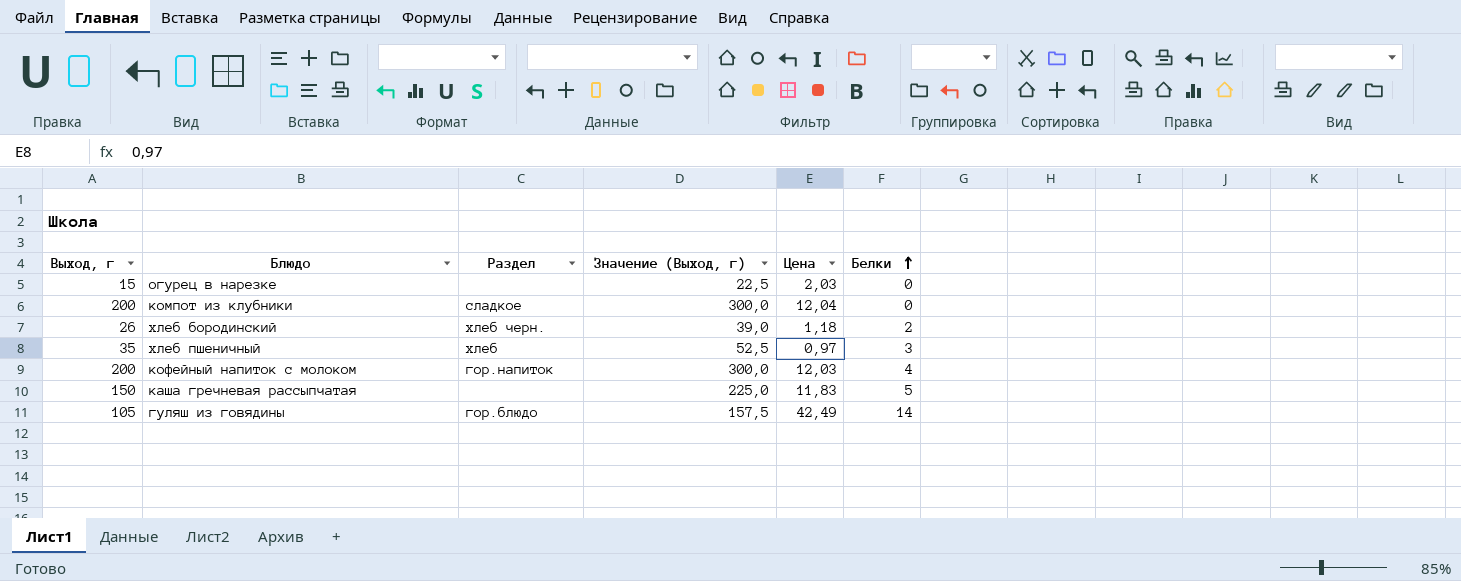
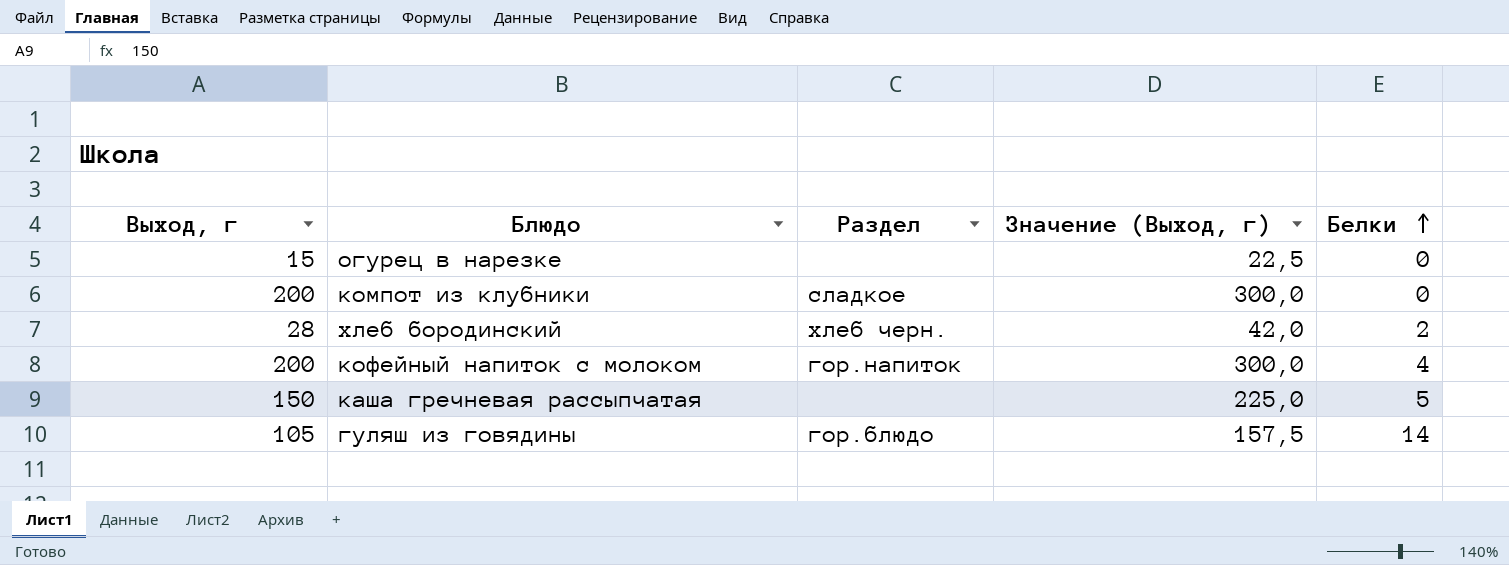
column Цена | position: 5 -> none
row хлеб пшеничный: 35 | хлеб | 52,5 | 0,97 | 3 -> none
хлеб бородинский | Выход, г: 26 -> 28
хлеб бородинский | Значение (Выход, г): 39,0 -> 42,0

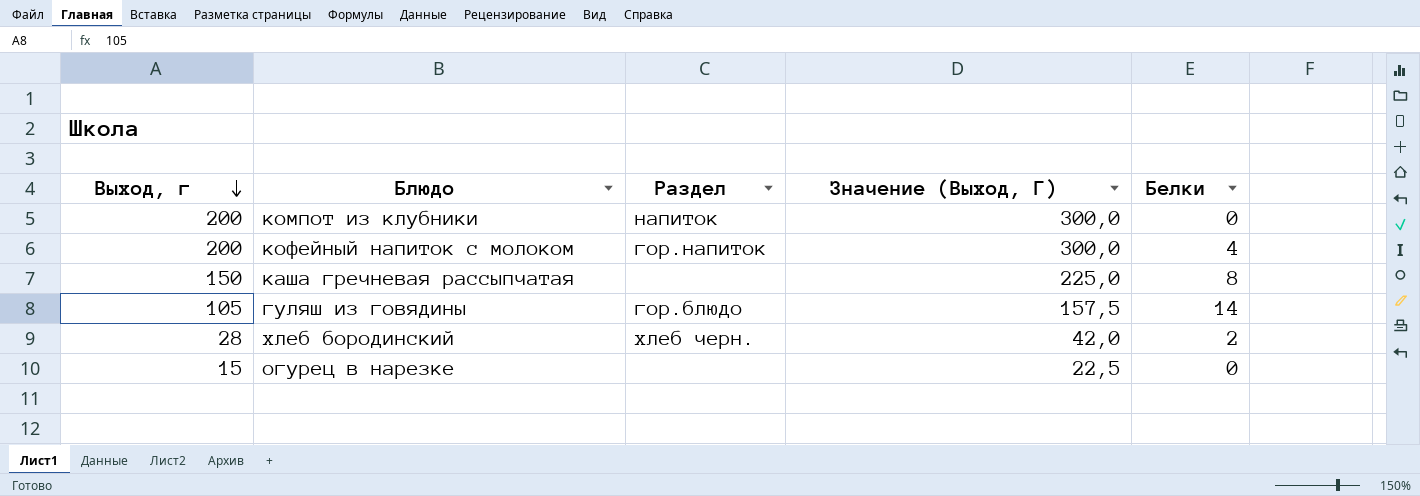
row order: Белки ascending -> Выход, г descending
column name: Значение (Выход, г) -> Значение (Выход, Г)
компот из клубники | Раздел: сладкое -> напиток
каша гречневая рассыпчатая | Белки: 5 -> 8

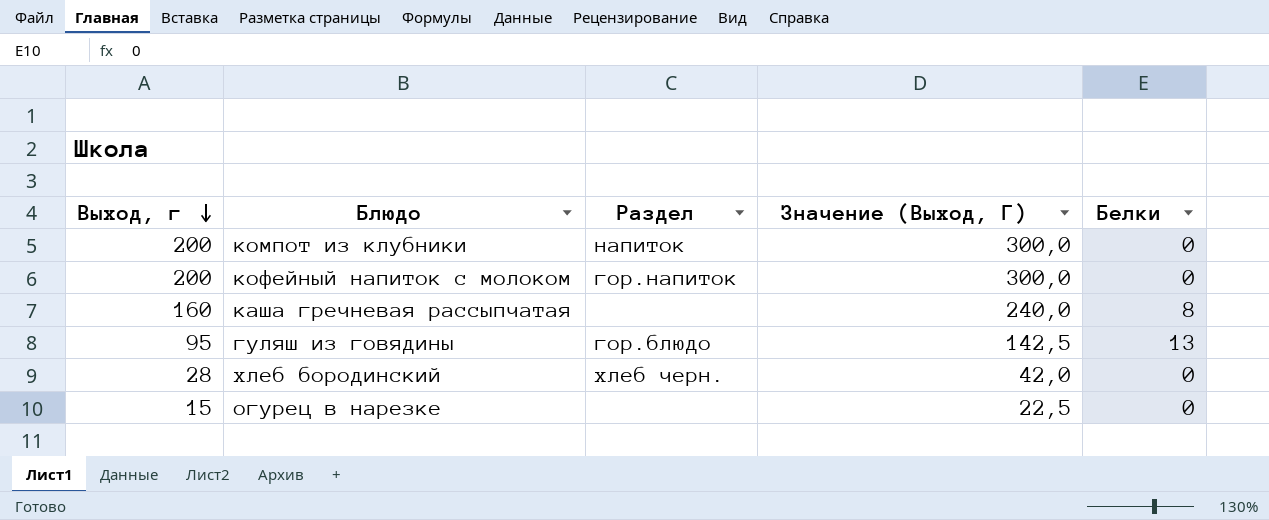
кофейный напиток с молоком | Белки: 4 -> 0
каша гречневая рассыпчатая | Выход, г: 150 -> 160
каша гречневая рассыпчатая | Значение (Выход, Г): 225,0 -> 240,0
гуляш из говядины | Выход, г: 105 -> 95
гуляш из говядины | Значение (Выход, Г): 157,5 -> 142,5
гуляш из говядины | Белки: 14 -> 13
хлеб бородинский | Белки: 2 -> 0

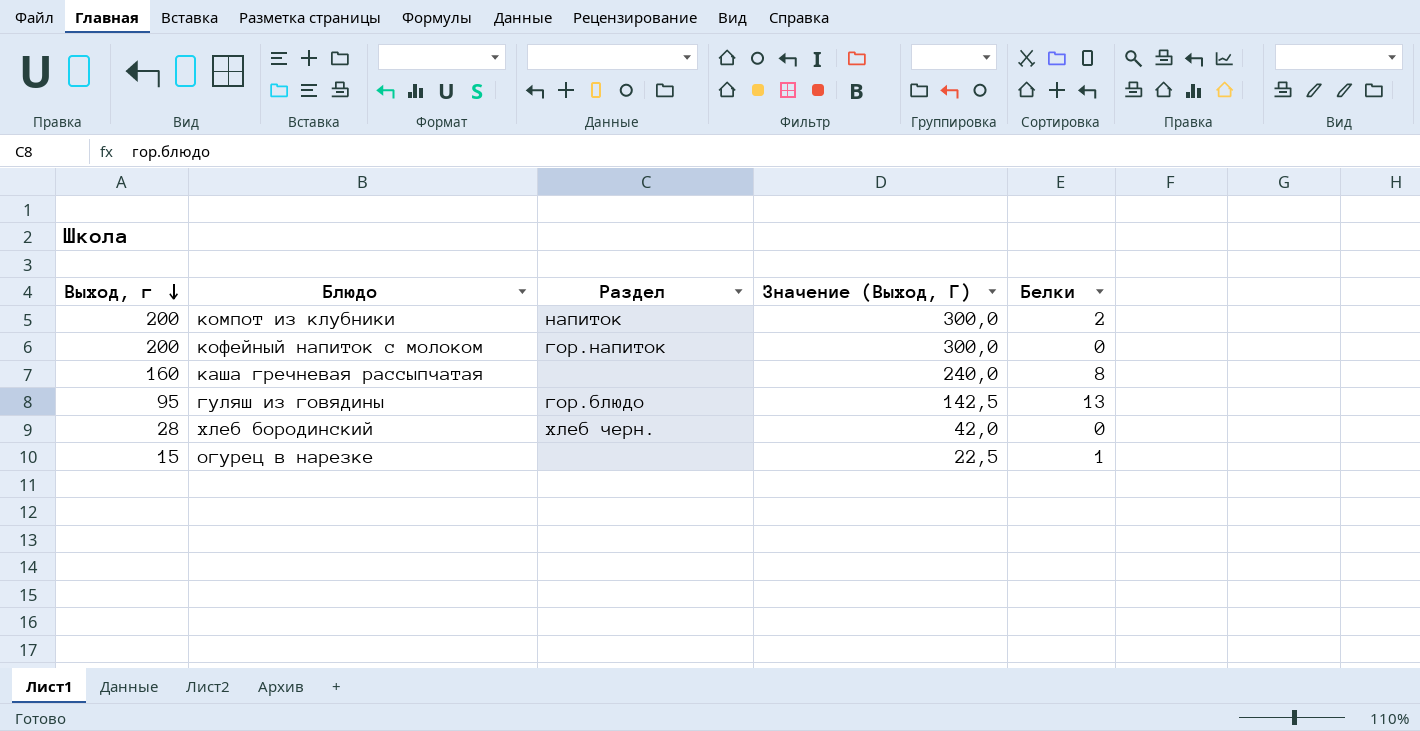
компот из клубники | Белки: 0 -> 2
огурец в нарезке | Белки: 0 -> 1

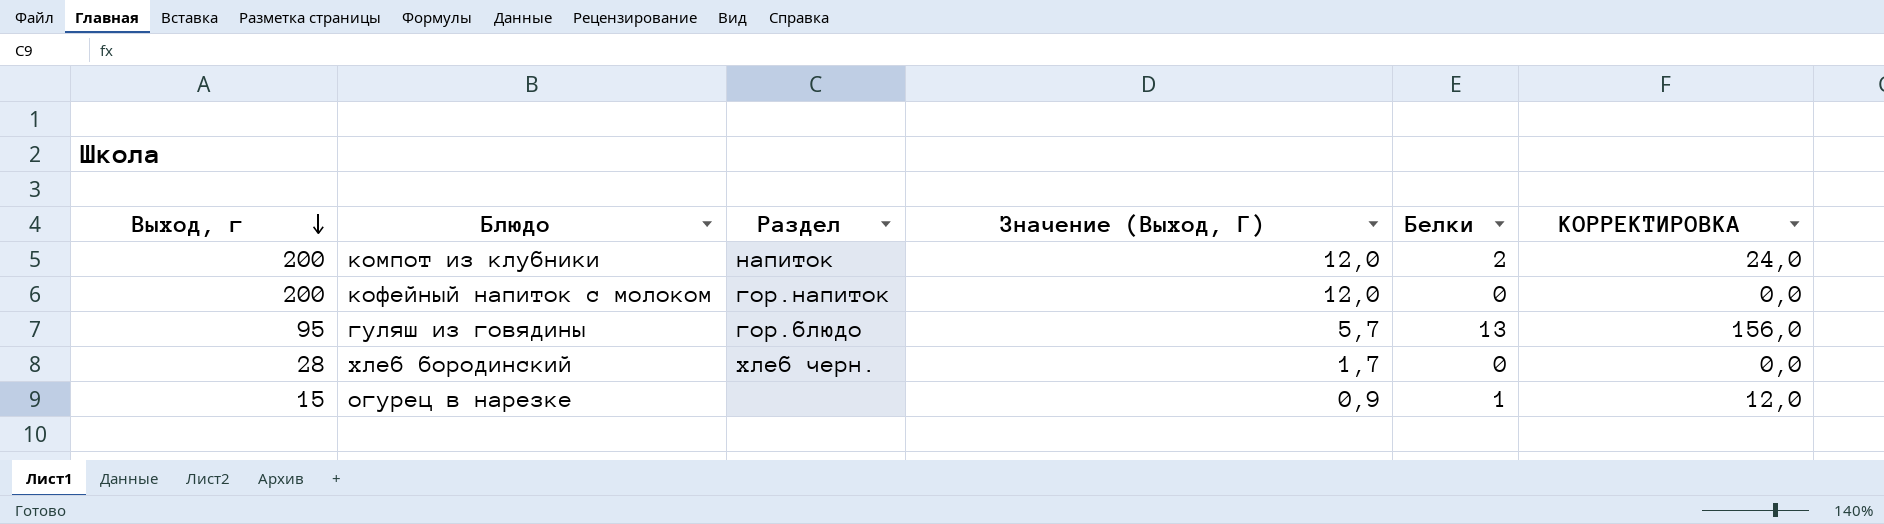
column Значение (Выход, Г) | formula: [Выход, г] * 1,5 -> [Выход, г] * 0,06
column КОРРЕКТИРОВКА | formula: none -> [Белки] * 12
row каша гречневая рассыпчатая: 160 | none | 240,0 | 8 -> none

